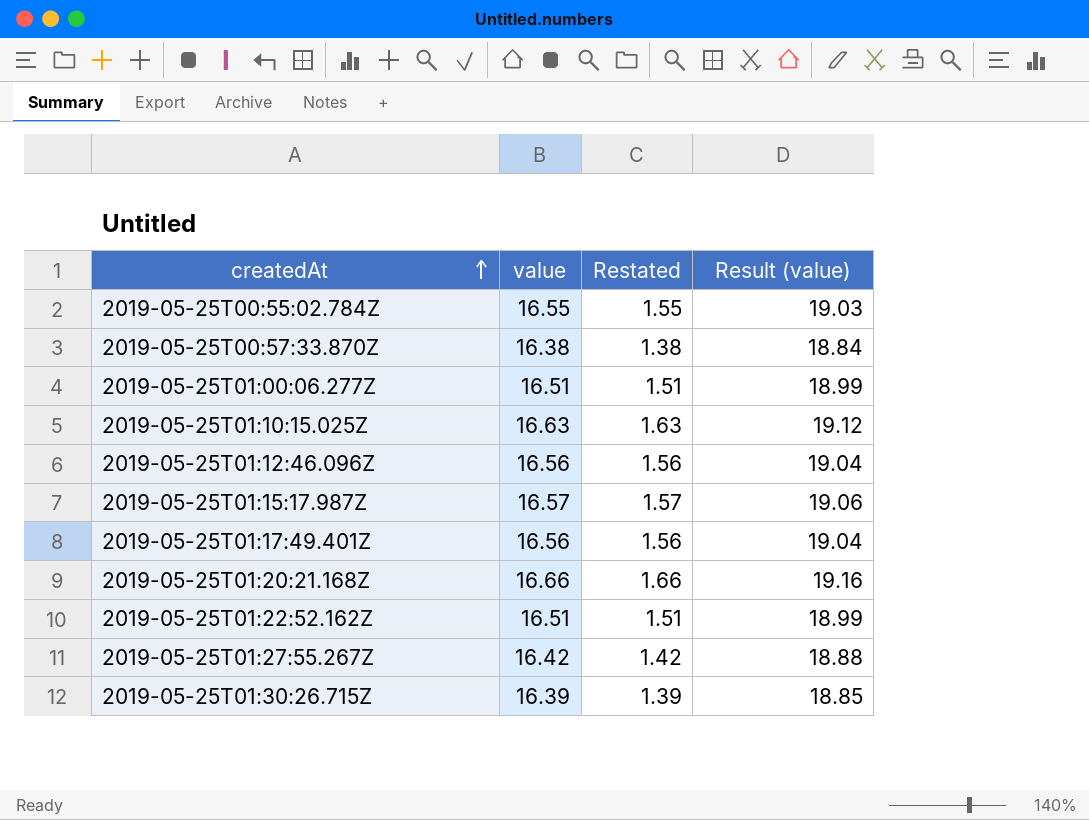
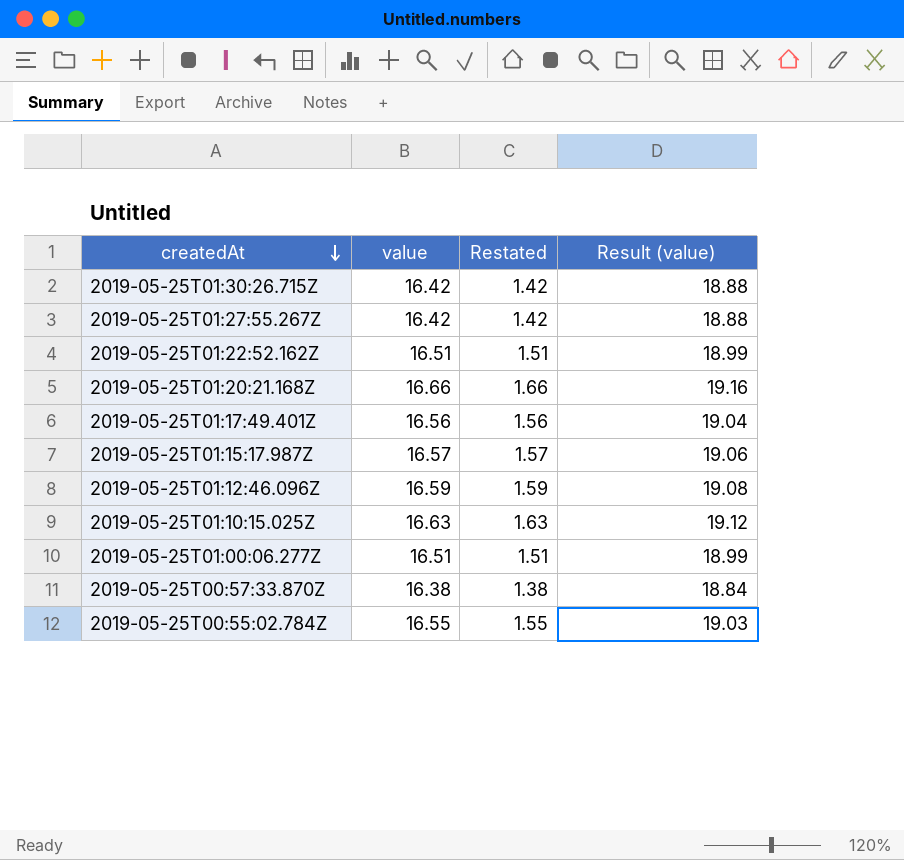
row order: createdAt ascending -> createdAt descending
2019-05-25T01:30:26.715Z | value: 16.39 -> 16.42
2019-05-25T01:30:26.715Z | Restated: 1.39 -> 1.42
2019-05-25T01:30:26.715Z | Result (value): 18.85 -> 18.88
2019-05-25T01:12:46.096Z | value: 16.56 -> 16.59
2019-05-25T01:12:46.096Z | Restated: 1.56 -> 1.59
2019-05-25T01:12:46.096Z | Result (value): 19.04 -> 19.08

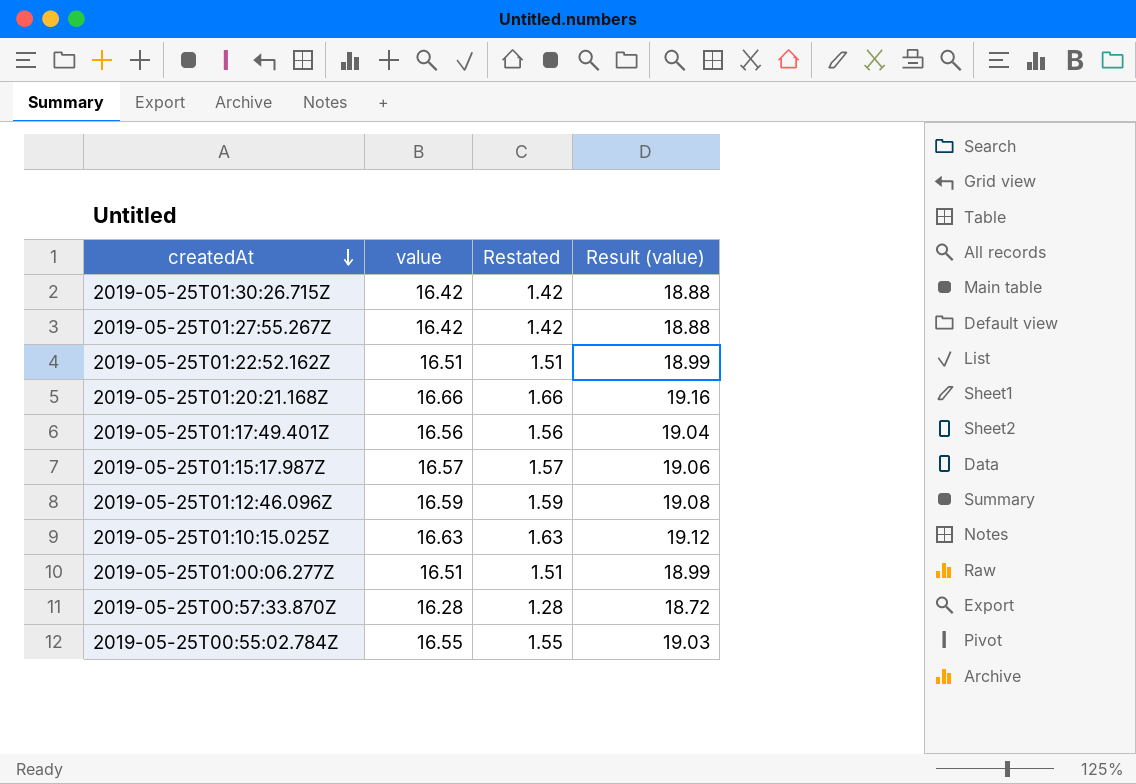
2019-05-25T00:57:33.870Z | value: 16.38 -> 16.28
2019-05-25T00:57:33.870Z | Restated: 1.38 -> 1.28
2019-05-25T00:57:33.870Z | Result (value): 18.84 -> 18.72

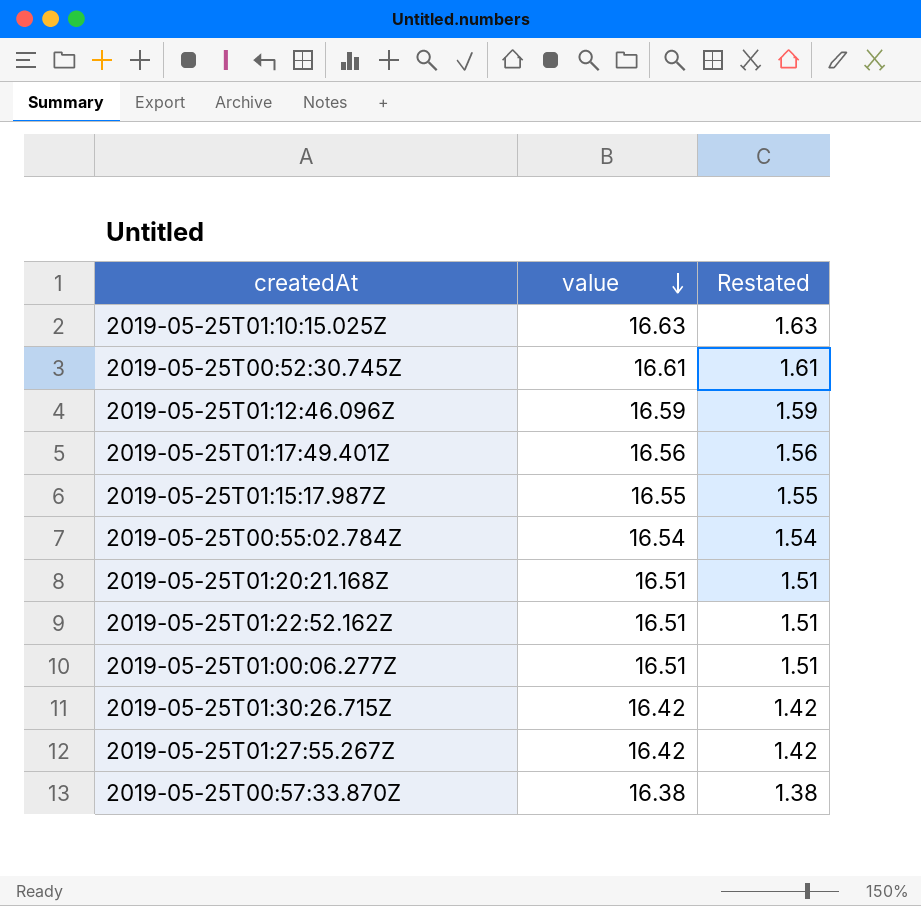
row order: createdAt descending -> value descending
column Result (value) | formula: [value] * 1.15 -> none
row 2019-05-25T00:52:30.745Z: none -> 16.61 | 1.61
2019-05-25T01:15:17.987Z | value: 16.57 -> 16.55
2019-05-25T01:15:17.987Z | Restated: 1.57 -> 1.55
2019-05-25T00:55:02.784Z | value: 16.55 -> 16.54
2019-05-25T00:55:02.784Z | Restated: 1.55 -> 1.54
2019-05-25T01:20:21.168Z | value: 16.66 -> 16.51
2019-05-25T01:20:21.168Z | Restated: 1.66 -> 1.51
2019-05-25T00:57:33.870Z | value: 16.28 -> 16.38
2019-05-25T00:57:33.870Z | Restated: 1.28 -> 1.38

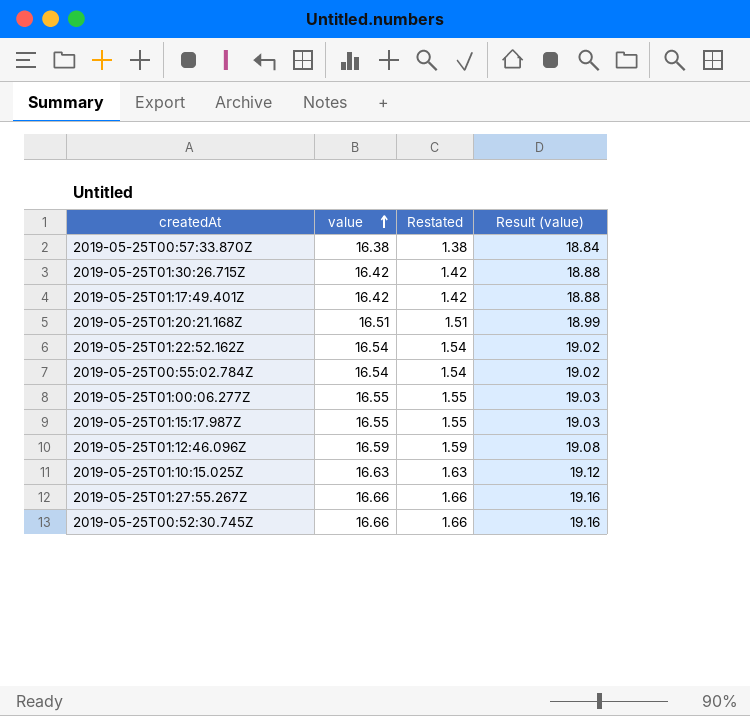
row order: value descending -> value ascending
column Result (value) | formula: none -> [value] * 1.15
2019-05-25T01:17:49.401Z | value: 16.56 -> 16.42
2019-05-25T01:17:49.401Z | Restated: 1.56 -> 1.42
2019-05-25T01:22:52.162Z | value: 16.51 -> 16.54
2019-05-25T01:22:52.162Z | Restated: 1.51 -> 1.54
2019-05-25T01:00:06.277Z | value: 16.51 -> 16.55
2019-05-25T01:00:06.277Z | Restated: 1.51 -> 1.55
2019-05-25T01:27:55.267Z | value: 16.42 -> 16.66
2019-05-25T01:27:55.267Z | Restated: 1.42 -> 1.66
2019-05-25T00:52:30.745Z | value: 16.61 -> 16.66
2019-05-25T00:52:30.745Z | Restated: 1.61 -> 1.66

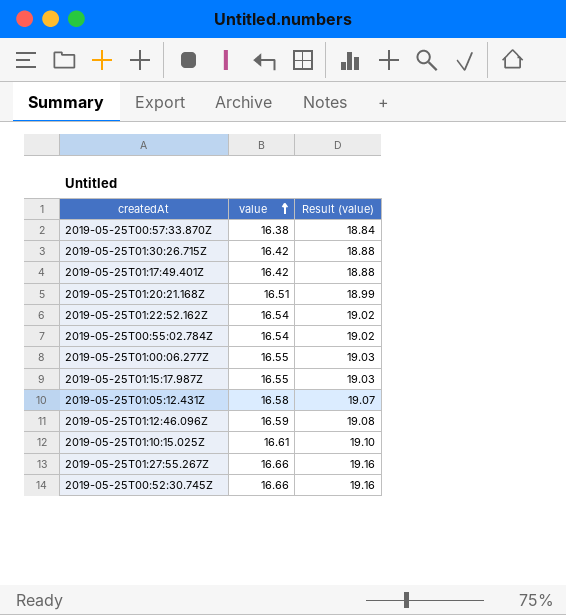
column Restated | formula: [value] - 15 -> none
row 2019-05-25T01:05:12.431Z: none -> 16.58 | 19.07
2019-05-25T01:10:15.025Z | value: 16.63 -> 16.61
2019-05-25T01:10:15.025Z | Result (value): 19.12 -> 19.10

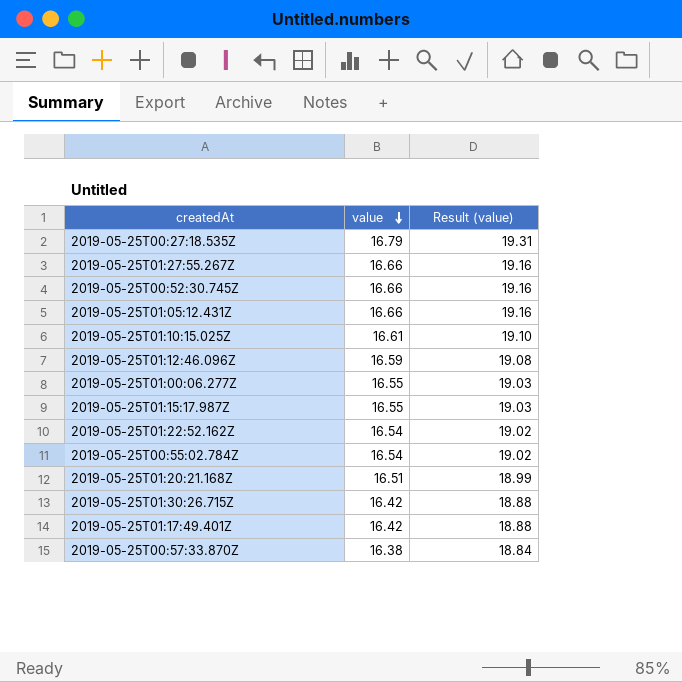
row order: value ascending -> value descending
row 2019-05-25T00:27:18.535Z: none -> 16.79 | 19.31
2019-05-25T01:05:12.431Z | value: 16.58 -> 16.66
2019-05-25T01:05:12.431Z | Result (value): 19.07 -> 19.16

